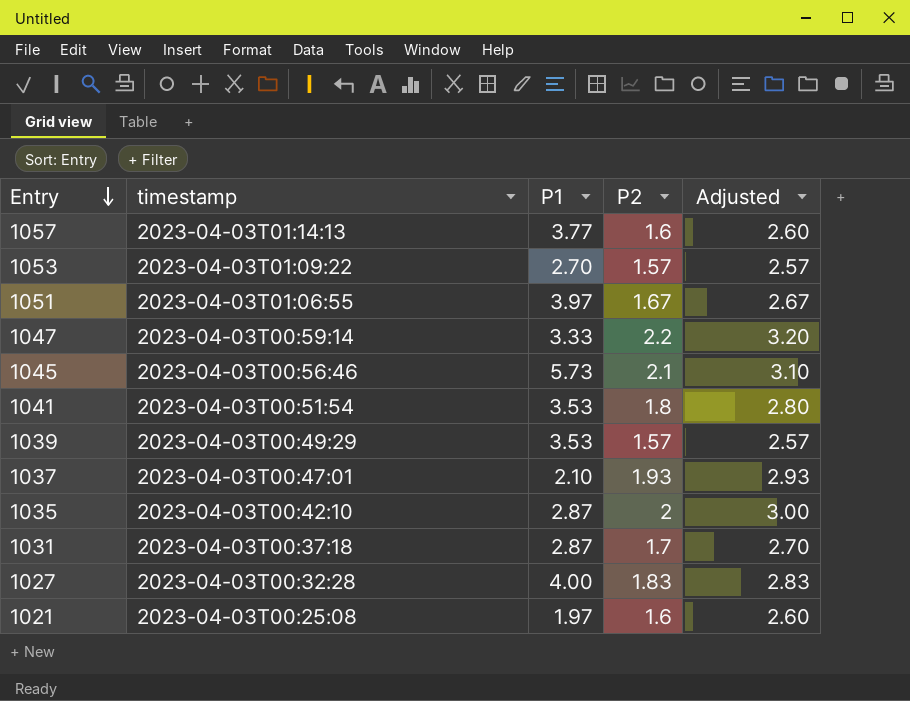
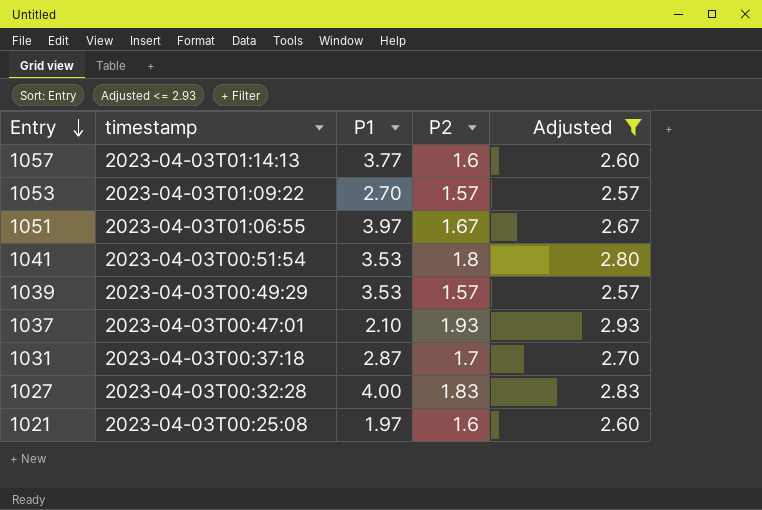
filter: none -> Adjusted <= 2.93

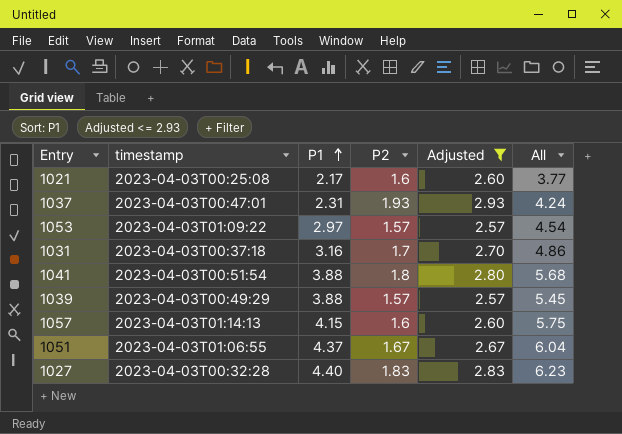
row order: Entry descending -> P1 ascending
column All | formula: none -> [P1] + [P2]
1021 | P1: 1.97 -> 2.17
1037 | P1: 2.10 -> 2.31
1053 | P1: 2.70 -> 2.97
1031 | P1: 2.87 -> 3.16
1041 | P1: 3.53 -> 3.88
1039 | P1: 3.53 -> 3.88
1057 | P1: 3.77 -> 4.15
1051 | P1: 3.97 -> 4.37
1027 | P1: 4.00 -> 4.40

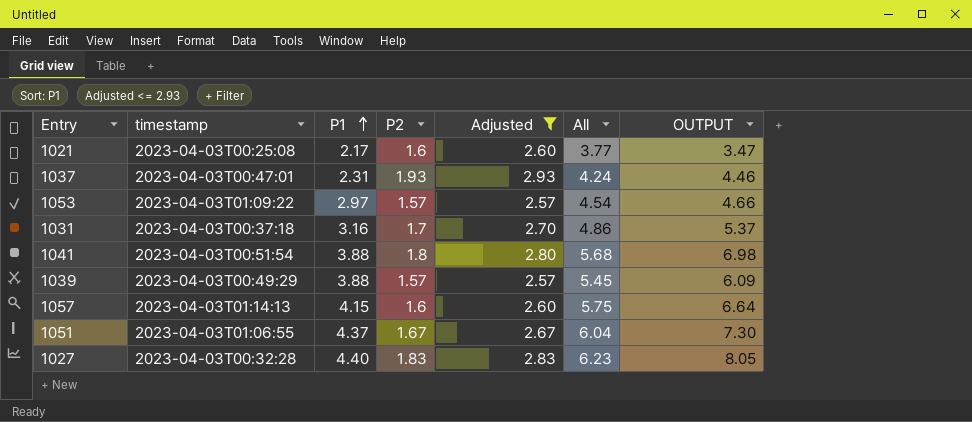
column OUTPUT | formula: none -> [P1] * [P2]

